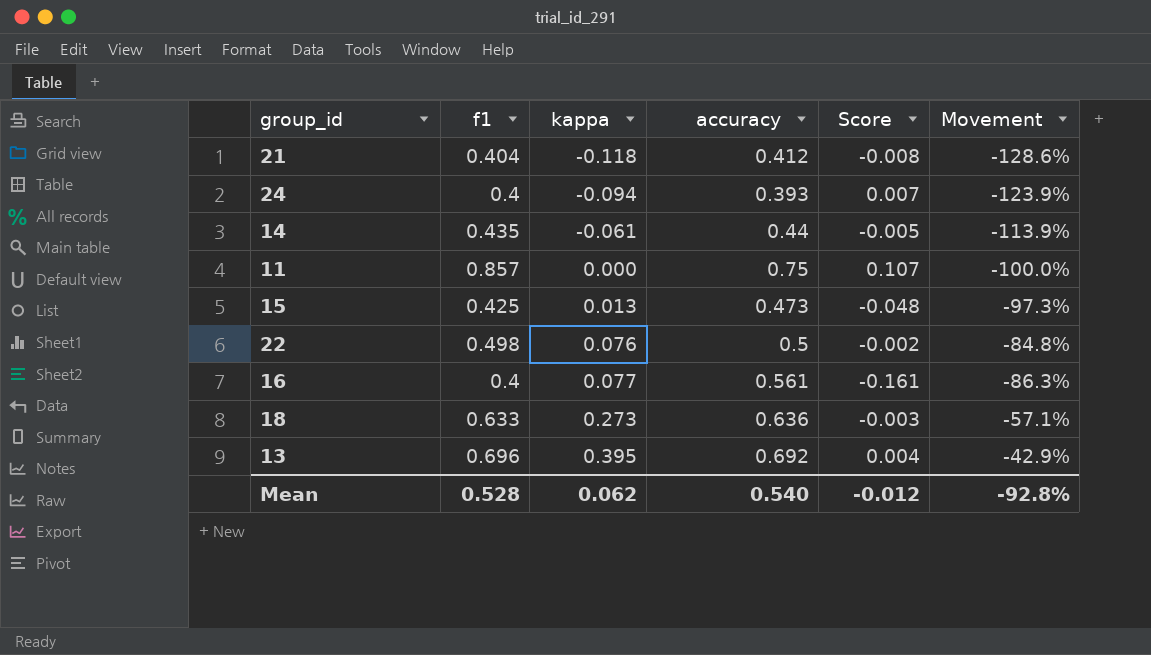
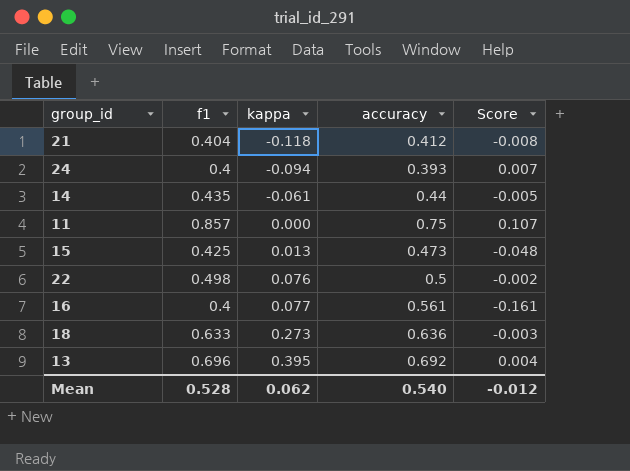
column Movement | formula: ([kappa] - [accuracy]) / [accuracy] -> none

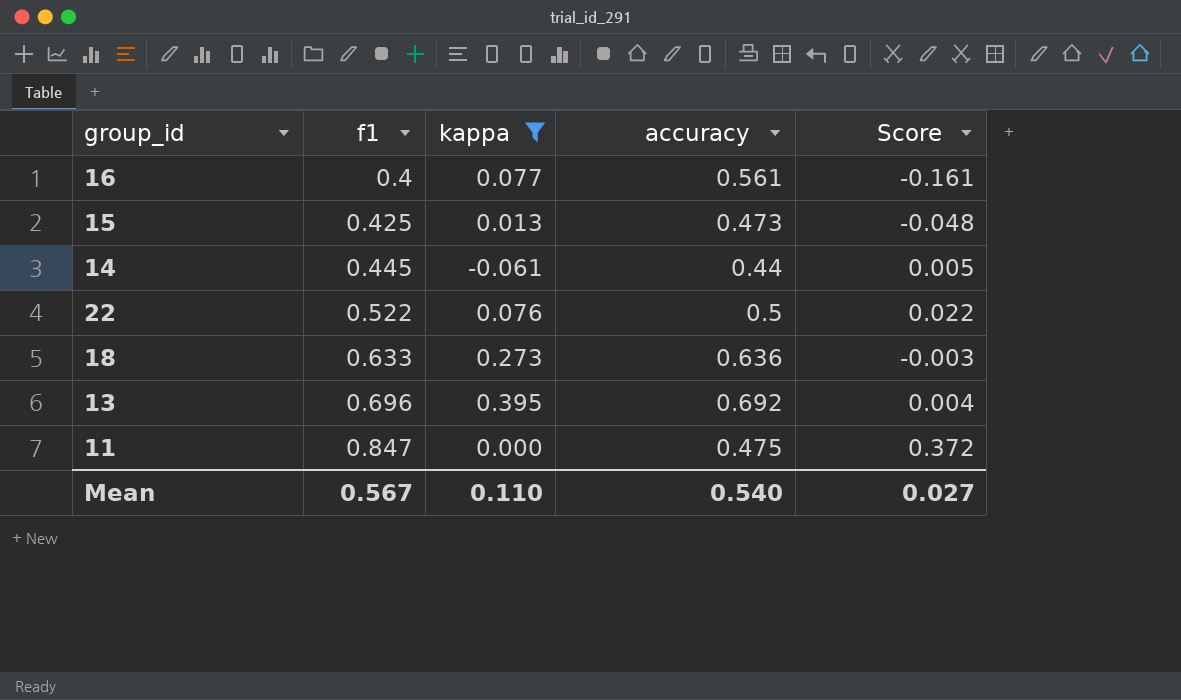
filter: none -> kappa >= -0.061
row order: kappa ascending -> f1 ascending
14 | f1: 0.435 -> 0.445
14 | Score: -0.005 -> 0.005
22 | f1: 0.498 -> 0.522
22 | Score: -0.002 -> 0.022
11 | f1: 0.857 -> 0.847
11 | accuracy: 0.75 -> 0.475
11 | Score: 0.107 -> 0.372
Mean | f1: 0.528 -> 0.567
Mean | kappa: 0.062 -> 0.110
Mean | Score: -0.012 -> 0.027

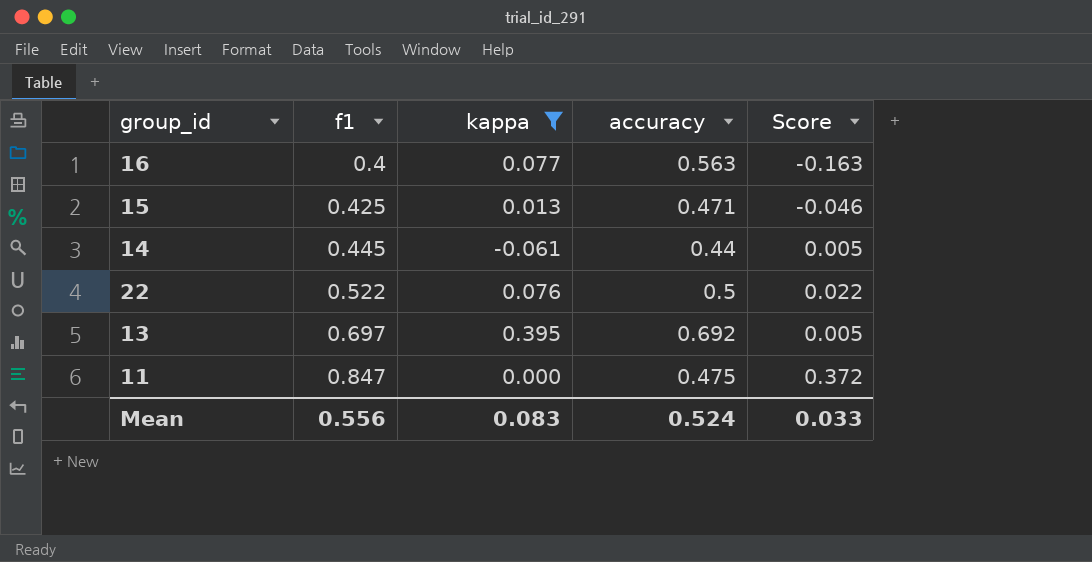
row 18: 0.633 | 0.273 | 0.636 | -0.003 -> none
16 | accuracy: 0.561 -> 0.563
16 | Score: -0.161 -> -0.163
15 | accuracy: 0.473 -> 0.471
15 | Score: -0.048 -> -0.046
13 | f1: 0.696 -> 0.697
13 | Score: 0.004 -> 0.005
Mean | f1: 0.567 -> 0.556
Mean | kappa: 0.110 -> 0.083
Mean | accuracy: 0.540 -> 0.524
Mean | Score: 0.027 -> 0.033

